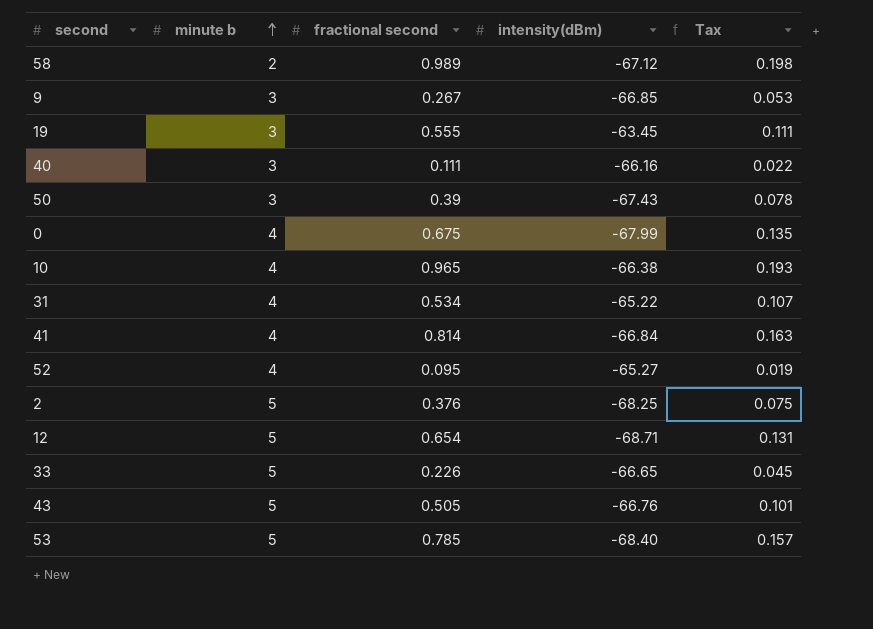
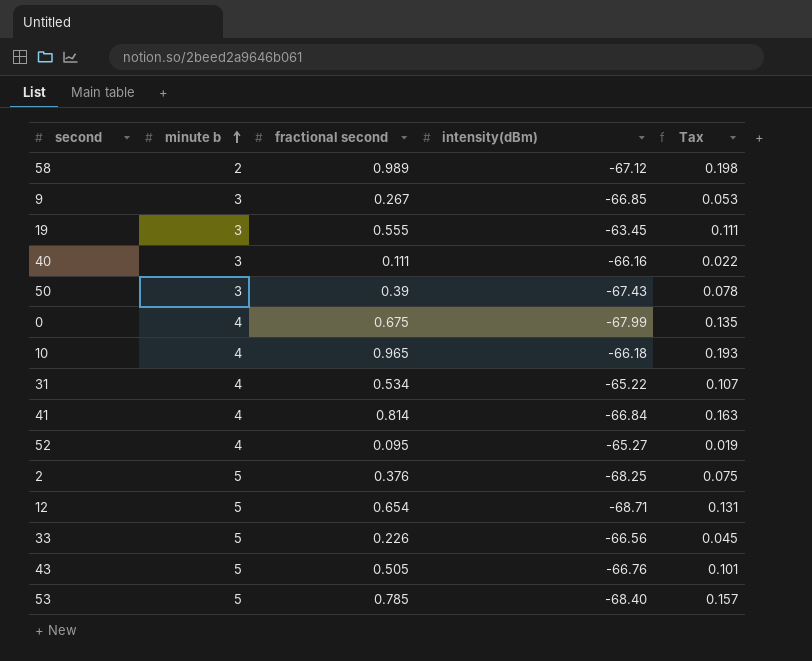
10 | intensity(dBm): -66.38 -> -66.18
33 | intensity(dBm): -66.65 -> -66.56

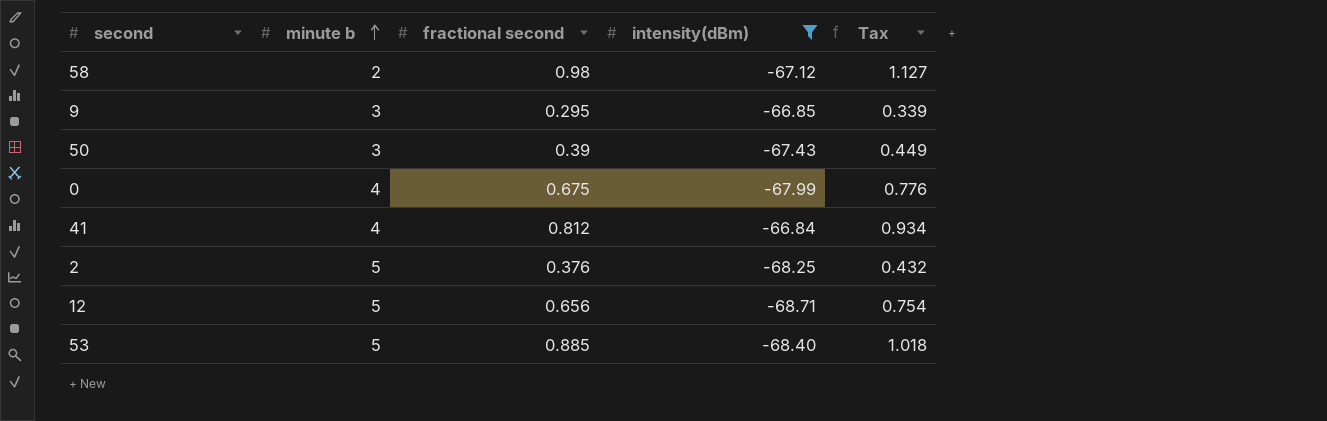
filter: none -> intensity(dBm) <= -66.84
column Tax | formula: [fractional second] * 0.2 -> [fractional second] * 1.15
58 | fractional second: 0.989 -> 0.98
9 | fractional second: 0.267 -> 0.295
41 | fractional second: 0.814 -> 0.812
12 | fractional second: 0.654 -> 0.656
53 | fractional second: 0.785 -> 0.885

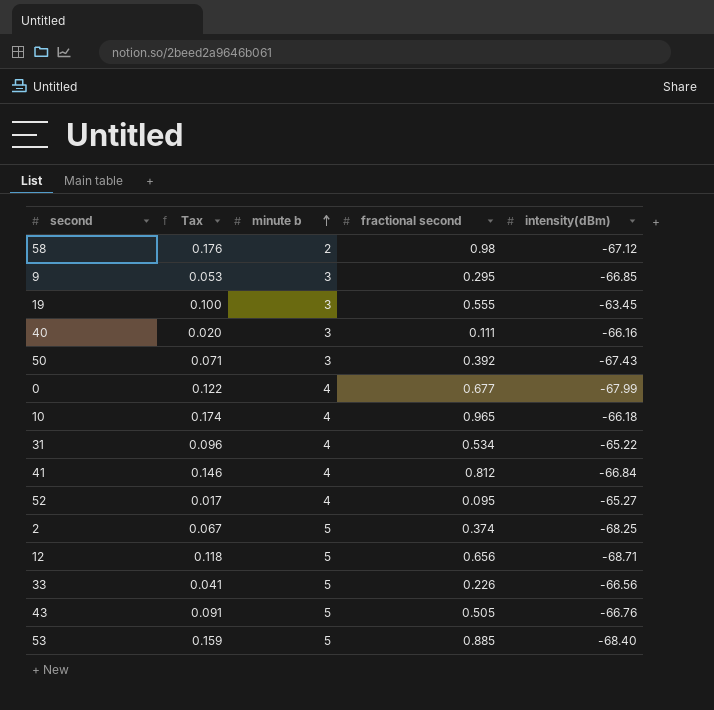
filter: intensity(dBm) <= -66.84 -> none
column Tax | formula: [fractional second] * 1.15 -> [fractional second] * 0.18
column Tax | position: 5 -> 2
50 | fractional second: 0.39 -> 0.392
0 | fractional second: 0.675 -> 0.677
2 | fractional second: 0.376 -> 0.374

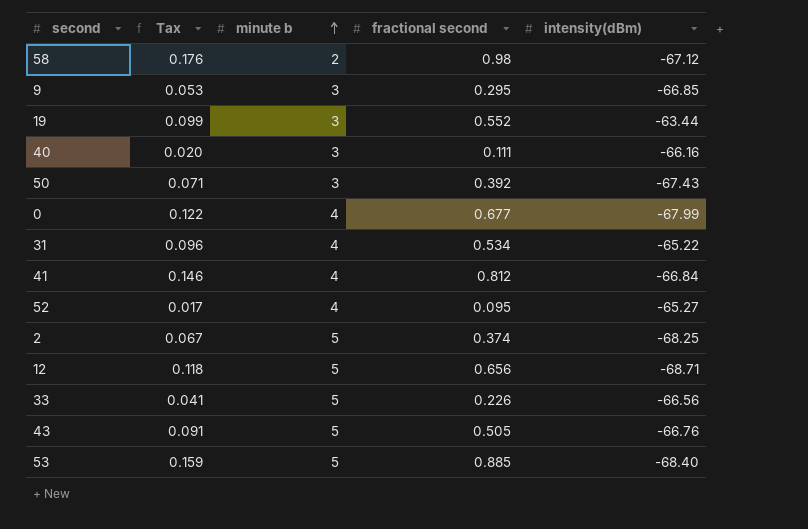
row 10: 0.174 | 4 | 0.965 | -66.18 -> none
19 | Tax: 0.100 -> 0.099
19 | fractional second: 0.555 -> 0.552
19 | intensity(dBm): -63.45 -> -63.44

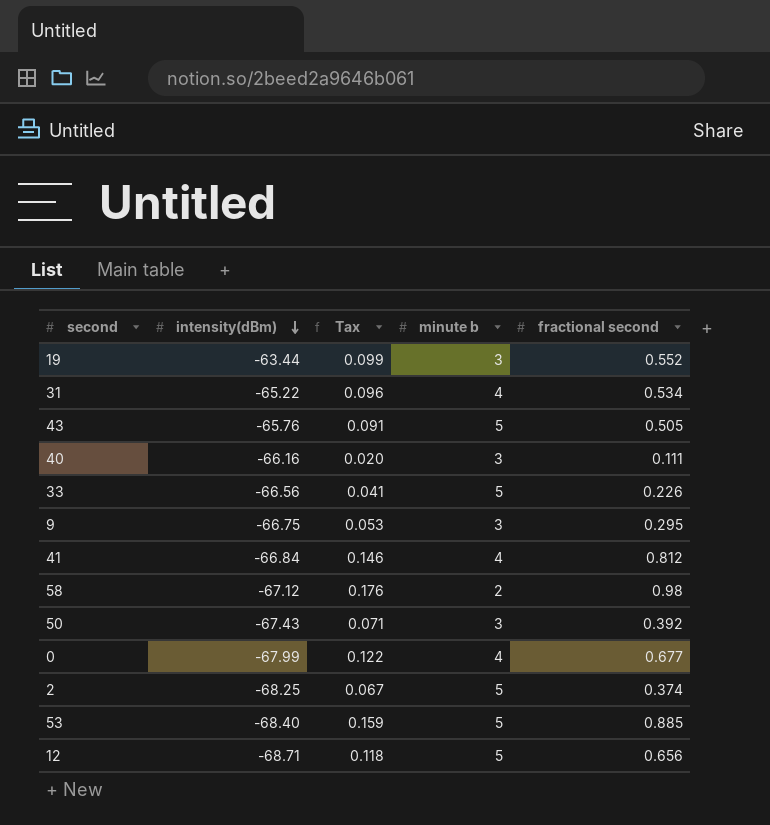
row order: minute b ascending -> intensity(dBm) descending
column intensity(dBm) | position: 5 -> 2
row 52: 0.017 | 4 | 0.095 | -65.27 -> none
43 | intensity(dBm): -66.76 -> -65.76
9 | intensity(dBm): -66.85 -> -66.75

